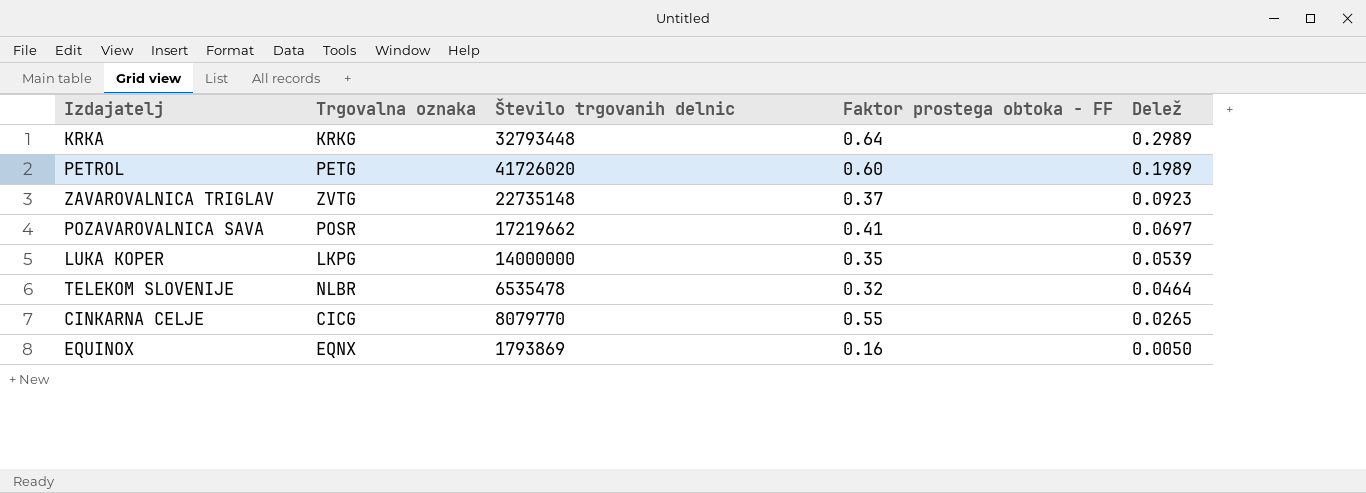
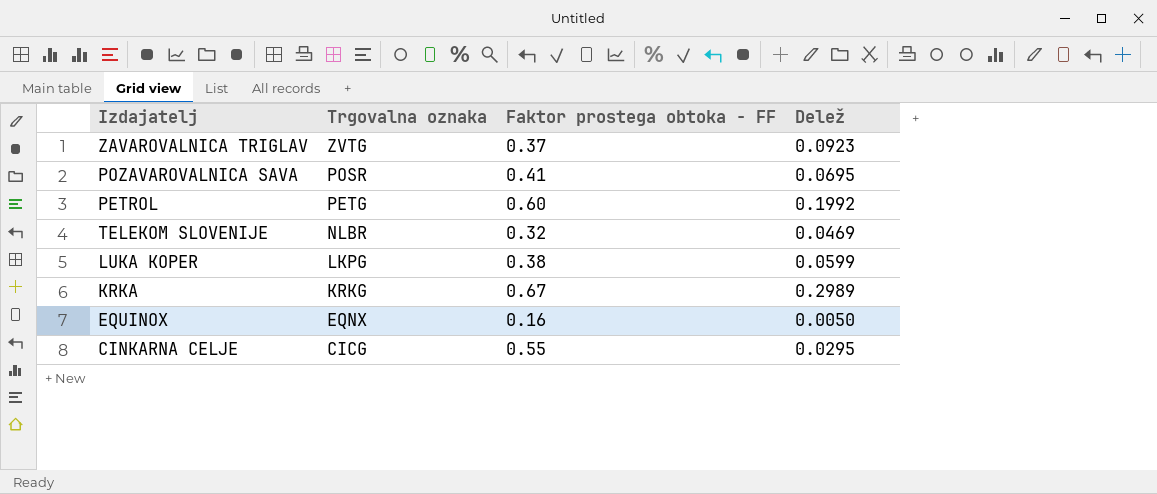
row order: Delež descending -> Trgovalna oznaka descending
column Število trgovanih delnic | position: 3 -> none
POZAVAROVALNICA SAVA | Delež: 0.0697 -> 0.0695
PETROL | Delež: 0.1989 -> 0.1992
TELEKOM SLOVENIJE | Delež: 0.0464 -> 0.0469
LUKA KOPER | Faktor prostega obtoka - FF: 0.35 -> 0.38
LUKA KOPER | Delež: 0.0539 -> 0.0599
KRKA | Faktor prostega obtoka - FF: 0.64 -> 0.67
CINKARNA CELJE | Delež: 0.0265 -> 0.0295

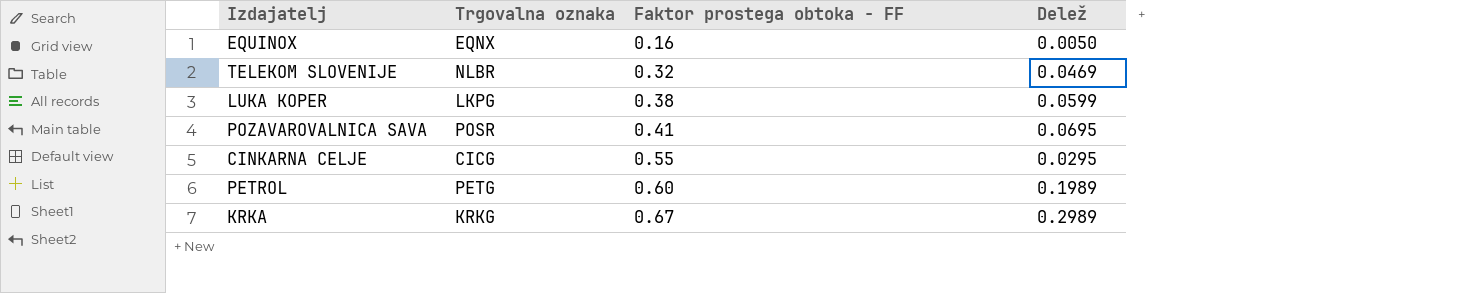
row order: Trgovalna oznaka descending -> Faktor prostega obtoka - FF ascending
row ZAVAROVALNICA TRIGLAV: ZVTG | 0.37 | 0.0923 -> none
PETROL | Delež: 0.1992 -> 0.1989

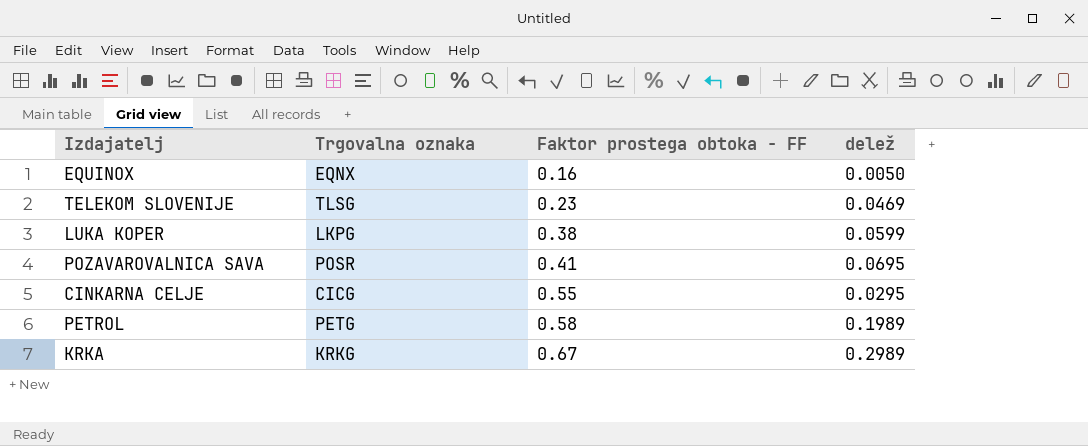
column name: Delež -> delež
TELEKOM SLOVENIJE | Trgovalna oznaka: NLBR -> TLSG
TELEKOM SLOVENIJE | Faktor prostega obtoka - FF: 0.32 -> 0.23
PETROL | Faktor prostega obtoka - FF: 0.60 -> 0.58

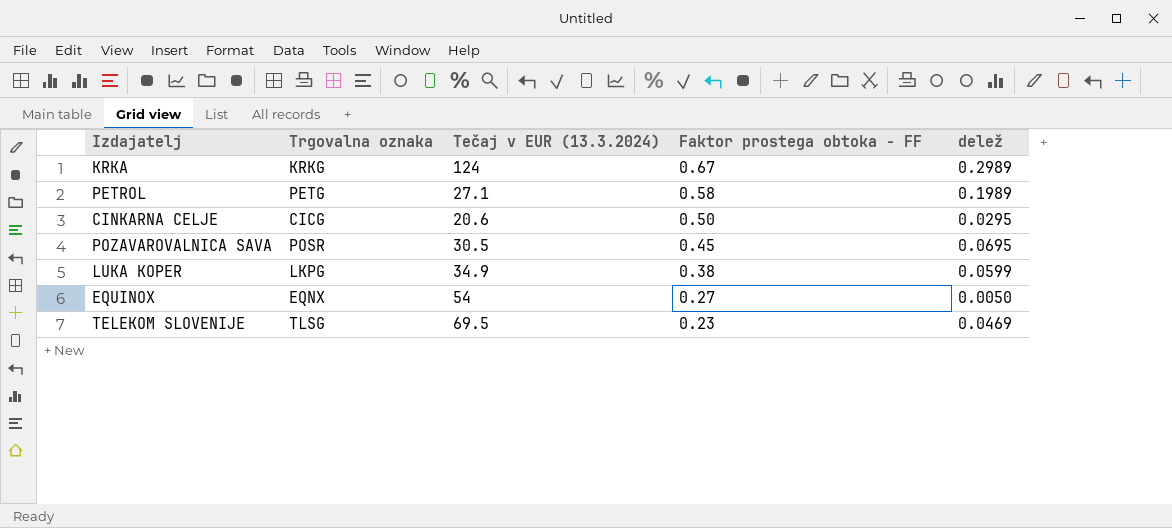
row order: Faktor prostega obtoka - FF ascending -> Faktor prostega obtoka - FF descending
column Tečaj v EUR (13.3.2024) | position: none -> 3
CINKARNA CELJE | Faktor prostega obtoka - FF: 0.55 -> 0.50
POZAVAROVALNICA SAVA | Faktor prostega obtoka - FF: 0.41 -> 0.45
EQUINOX | Faktor prostega obtoka - FF: 0.16 -> 0.27

